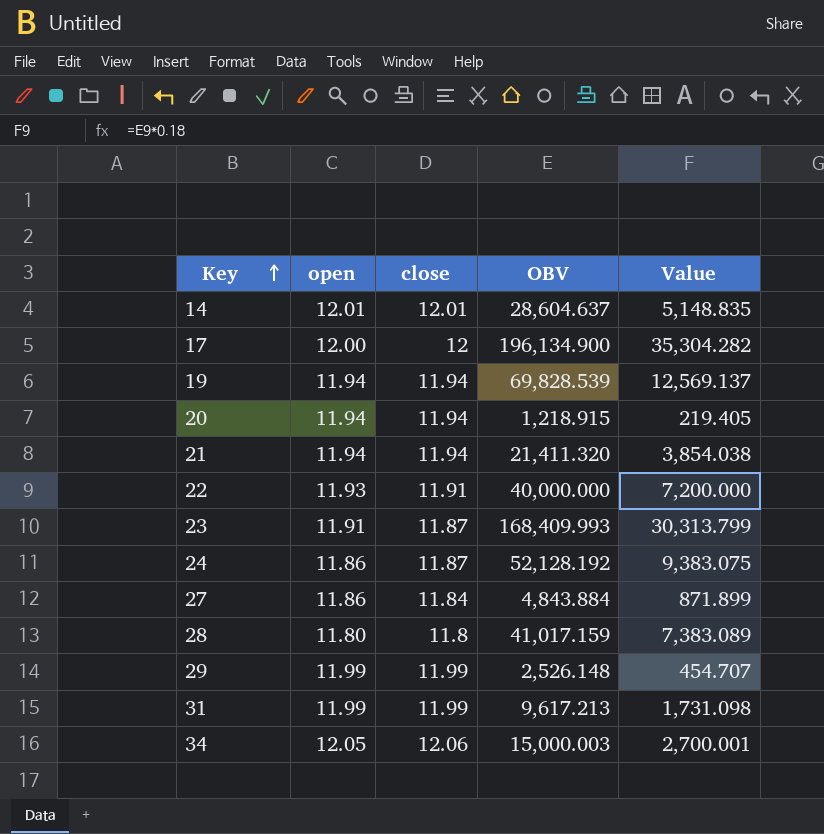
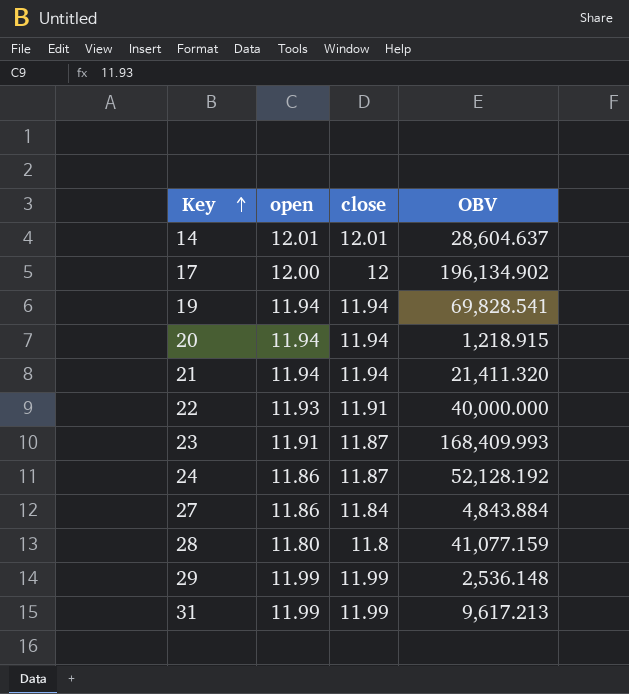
column Value | formula: [OBV] * 0.18 -> none
row 34: 12.05 | 12.06 | 15,000.003 | 2,700.001 -> none
17 | OBV: 196,134.900 -> 196,134.902
19 | OBV: 69,828.539 -> 69,828.541
28 | OBV: 41,017.159 -> 41,077.159
29 | OBV: 2,526.148 -> 2,536.148

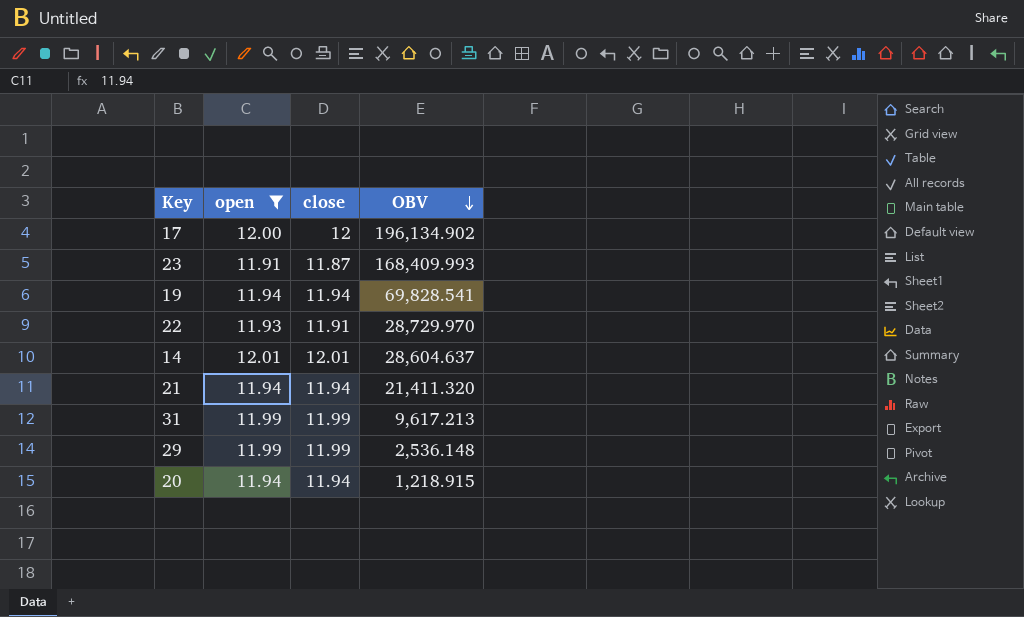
filter: none -> open >= 11.91
row order: Key ascending -> OBV descending
22 | OBV: 40,000.000 -> 28,729.970

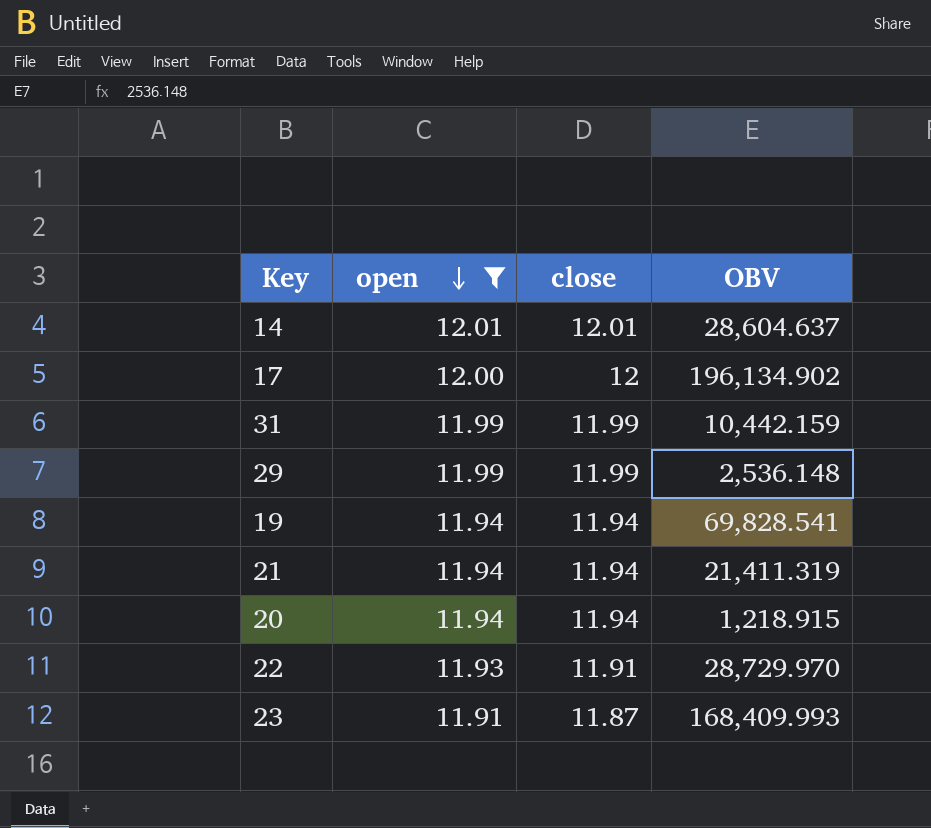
row order: OBV descending -> open descending
31 | OBV: 9,617.213 -> 10,442.159
21 | OBV: 21,411.320 -> 21,411.319

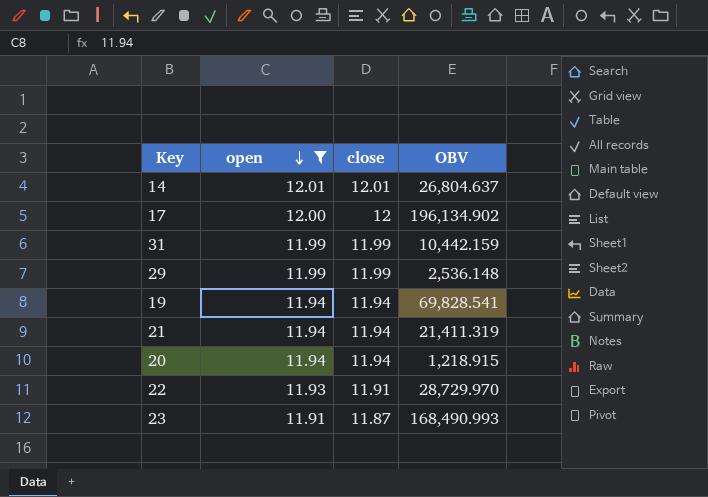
14 | OBV: 28,604.637 -> 26,804.637
23 | OBV: 168,409.993 -> 168,490.993

